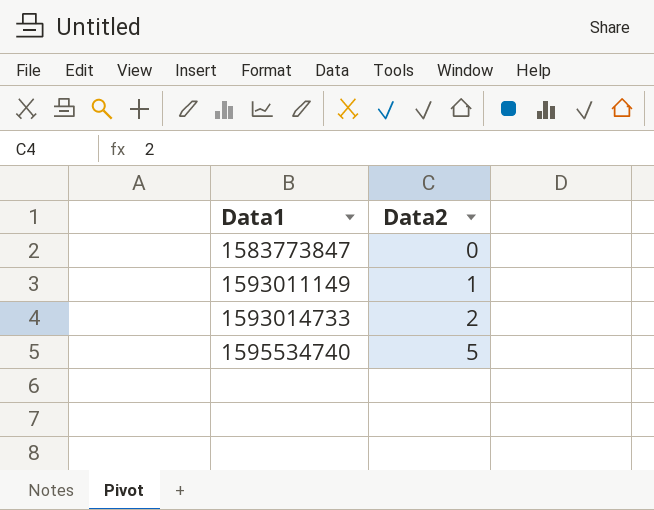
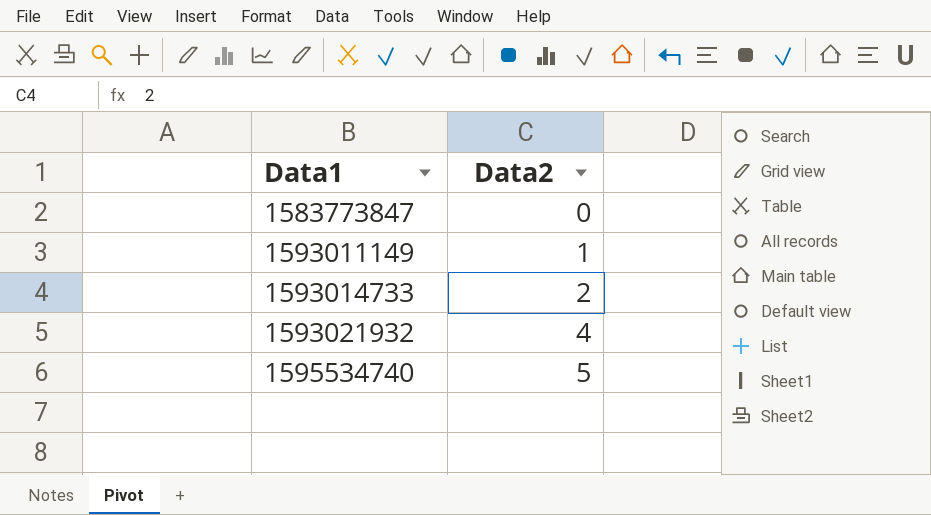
row 1593021932: none -> 4

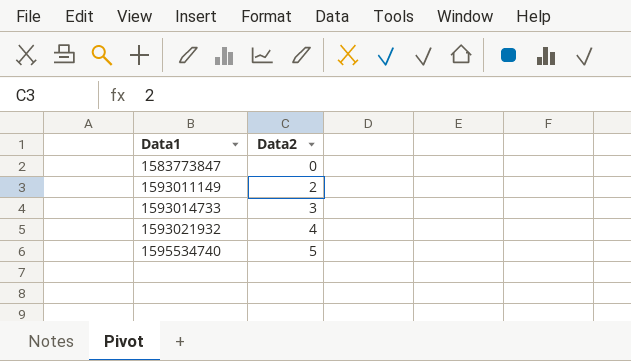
1593011149 | Data2: 1 -> 2
1593014733 | Data2: 2 -> 3

